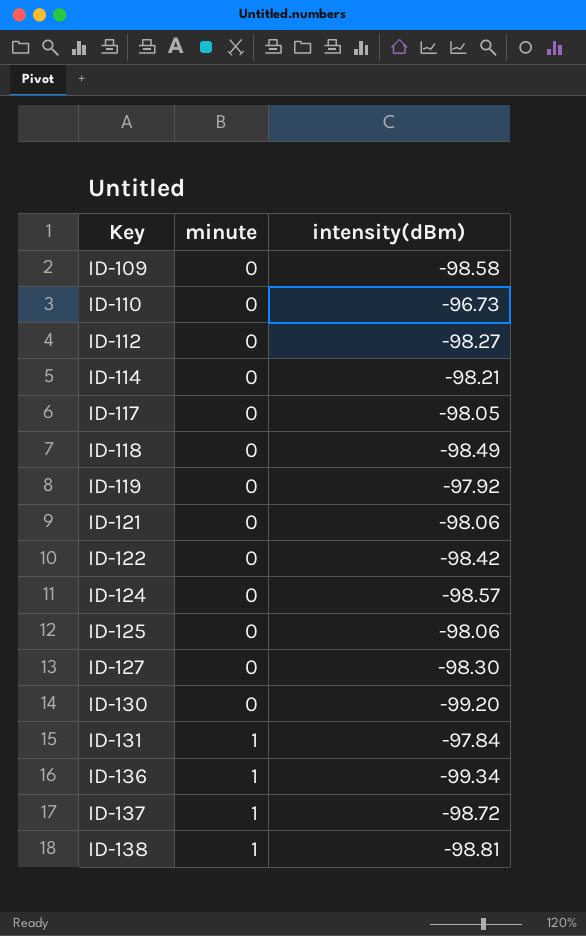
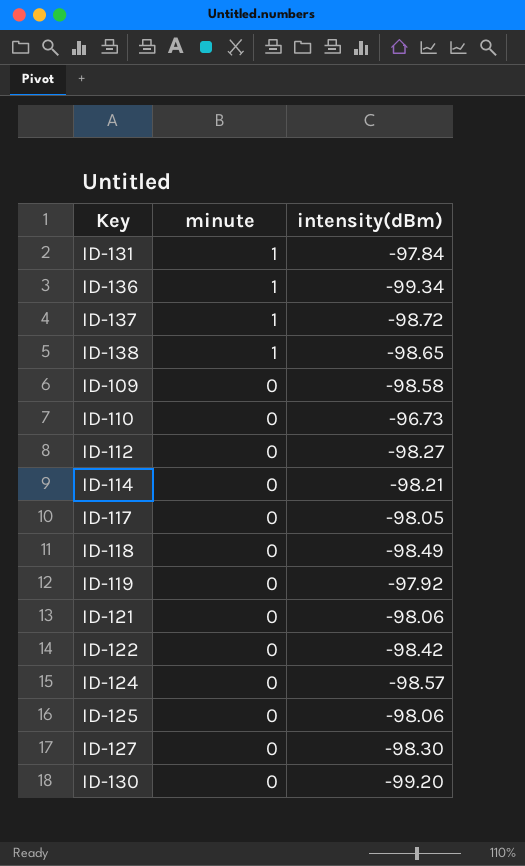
row order: Key ascending -> minute descending
ID-138 | intensity(dBm): -98.81 -> -98.65

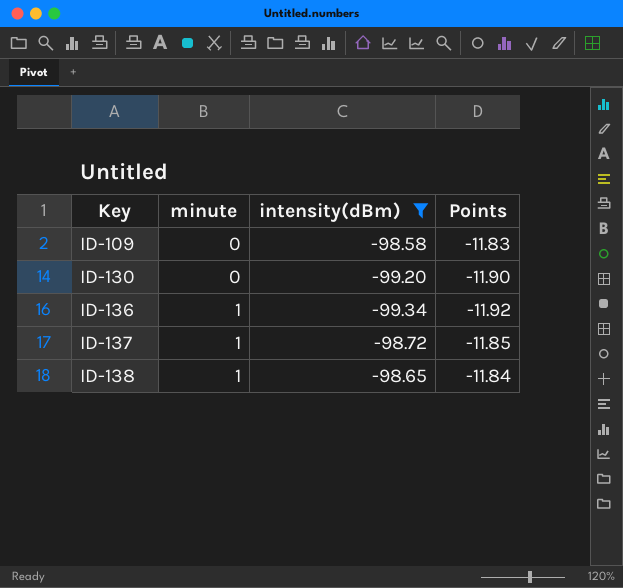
filter: none -> intensity(dBm) <= -98.58
row order: minute descending -> Key ascending
column Points | formula: none -> [intensity(dBm)] * 0.12

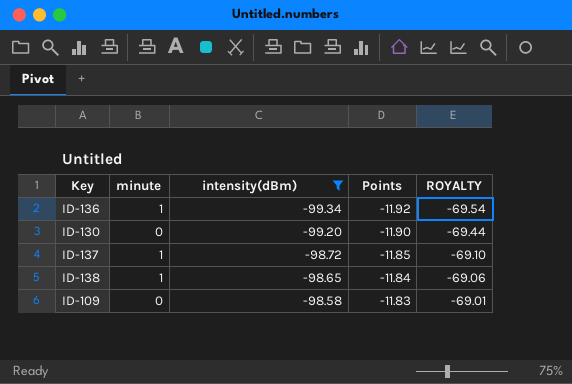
row order: Key ascending -> intensity(dBm) ascending
column ROYALTY | formula: none -> [intensity(dBm)] * 0.7

